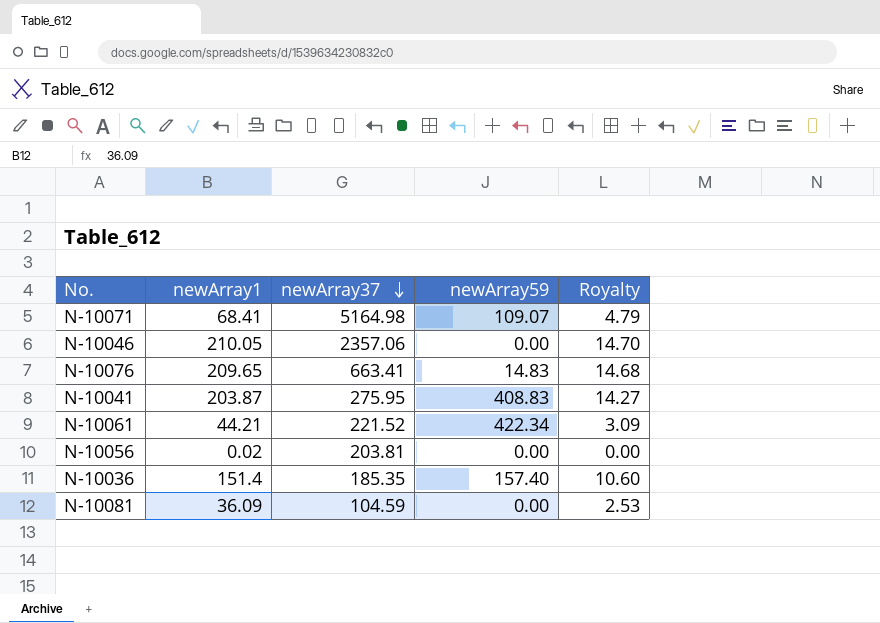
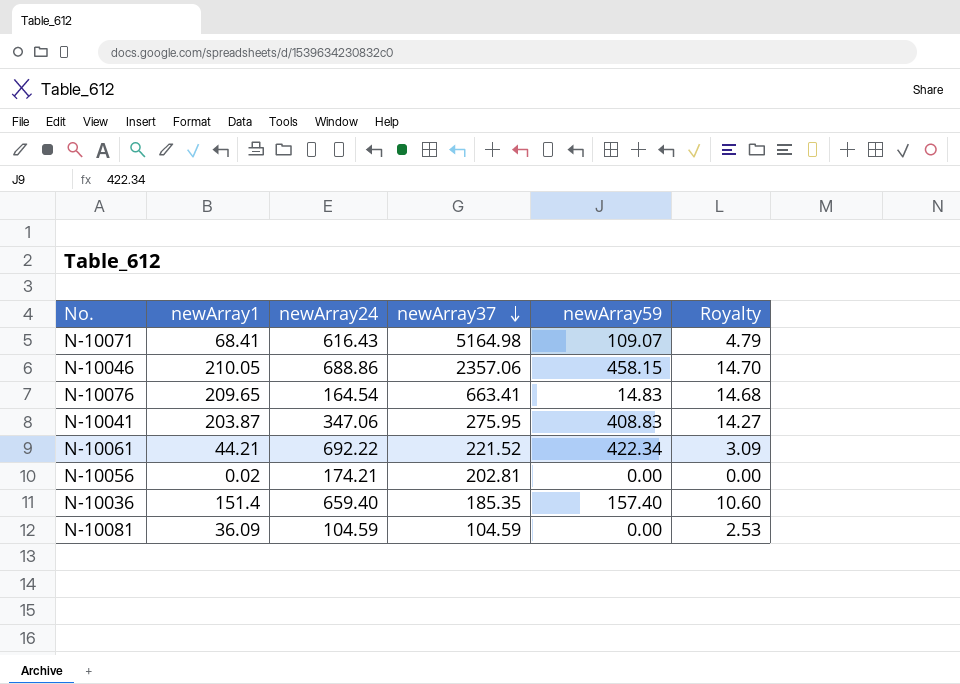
column newArray24 | position: none -> 3
N-10046 | newArray59: 0.00 -> 458.15
N-10056 | newArray37: 203.81 -> 202.81

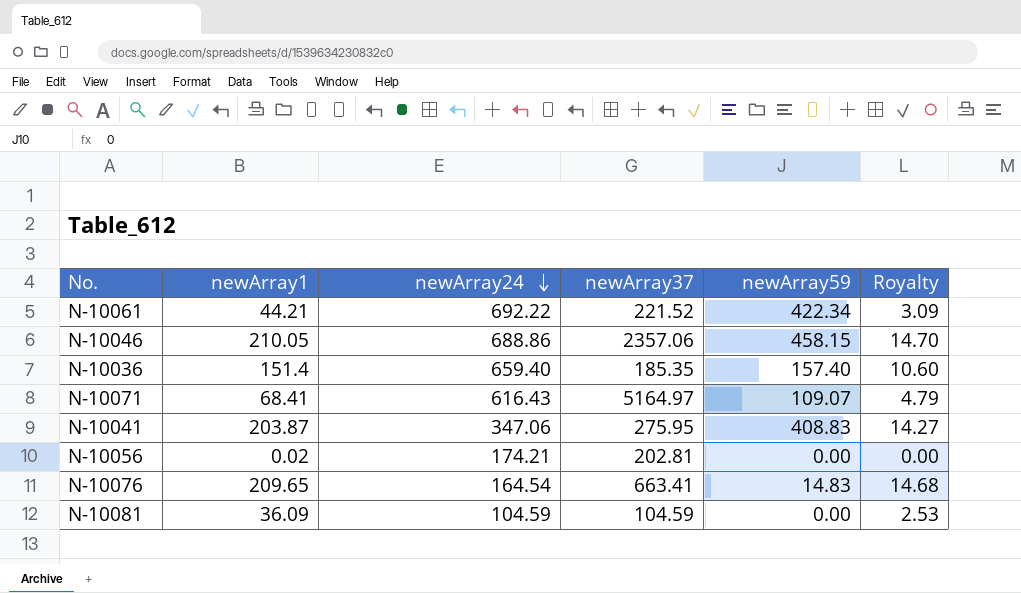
row order: newArray37 descending -> newArray24 descending
N-10071 | newArray37: 5164.98 -> 5164.97

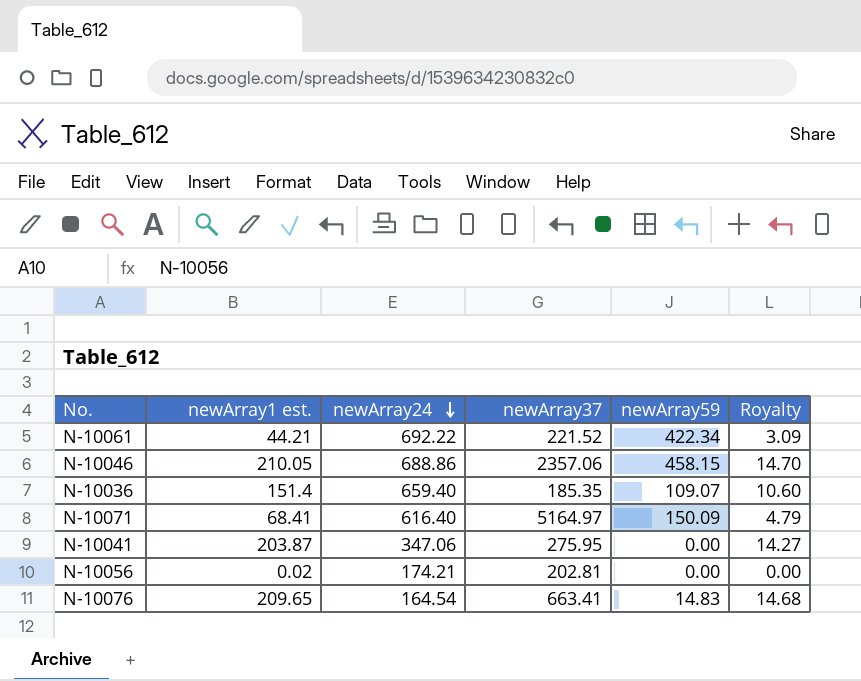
column name: newArray1 -> newArray1 est.
row N-10081: 36.09 | 104.59 | 104.59 | 0.00 | 2.53 -> none
N-10036 | newArray59: 157.40 -> 109.07
N-10071 | newArray24: 616.43 -> 616.40
N-10071 | newArray59: 109.07 -> 150.09
N-10041 | newArray59: 408.83 -> 0.00

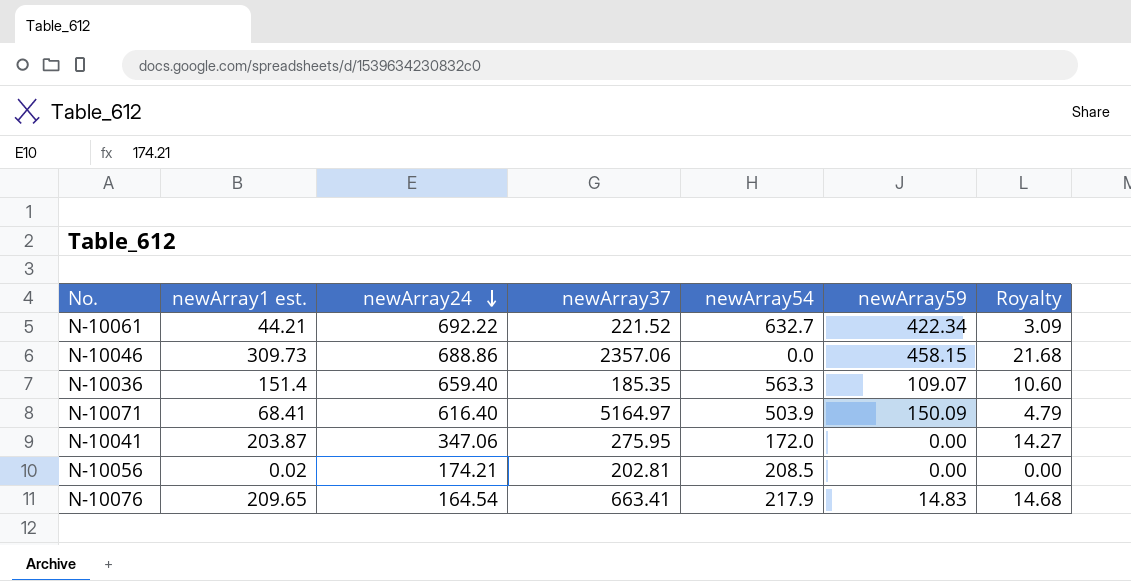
column newArray54 | position: none -> 5
N-10046 | newArray1 est.: 210.05 -> 309.73
N-10046 | Royalty: 14.70 -> 21.68

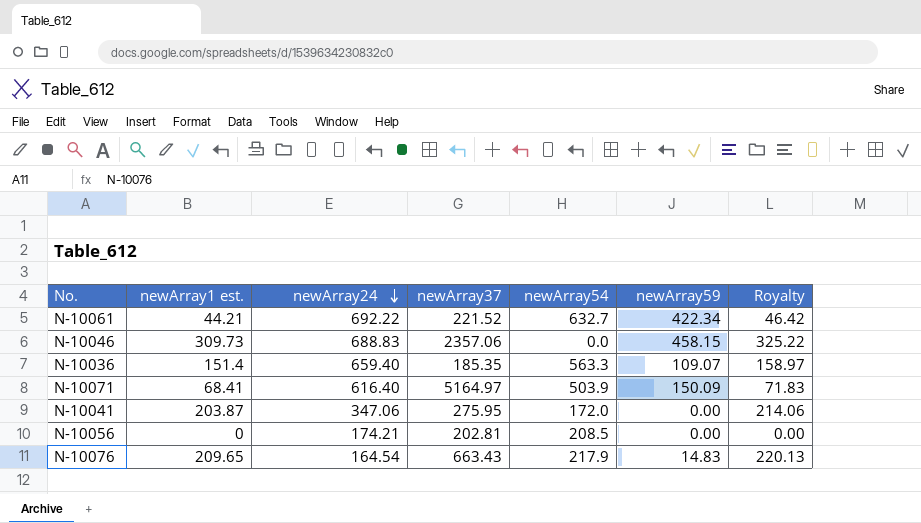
column Royalty | formula: [newArray1 est.] * 0.07 -> [newArray1 est.] * 1.05
N-10046 | newArray24: 688.86 -> 688.83
N-10056 | newArray1 est.: 0.02 -> 0
N-10076 | newArray37: 663.41 -> 663.43

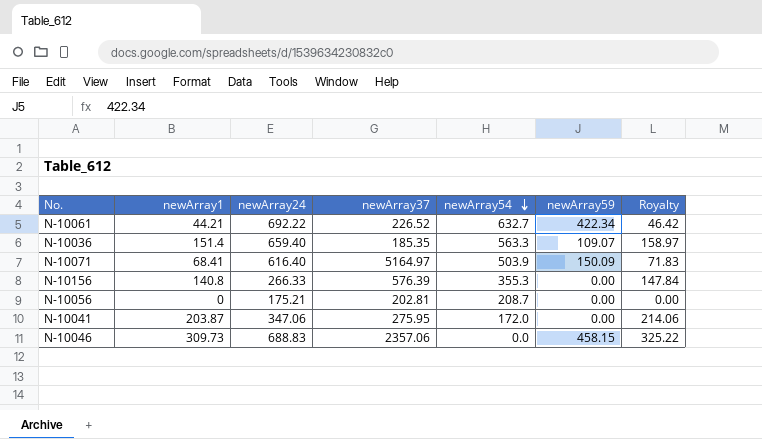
row order: newArray24 descending -> newArray54 descending
column name: newArray1 est. -> newArray1
row N-10076: 209.65 | 164.54 | 663.43 | 217.9 | 14.83 | 220.13 -> none
N-10061 | newArray37: 221.52 -> 226.52
row N-10156: none -> 140.8 | 266.33 | 576.39 | 355.3 | 0.00 | 147.84
N-10056 | newArray24: 174.21 -> 175.21
N-10056 | newArray54: 208.5 -> 208.7

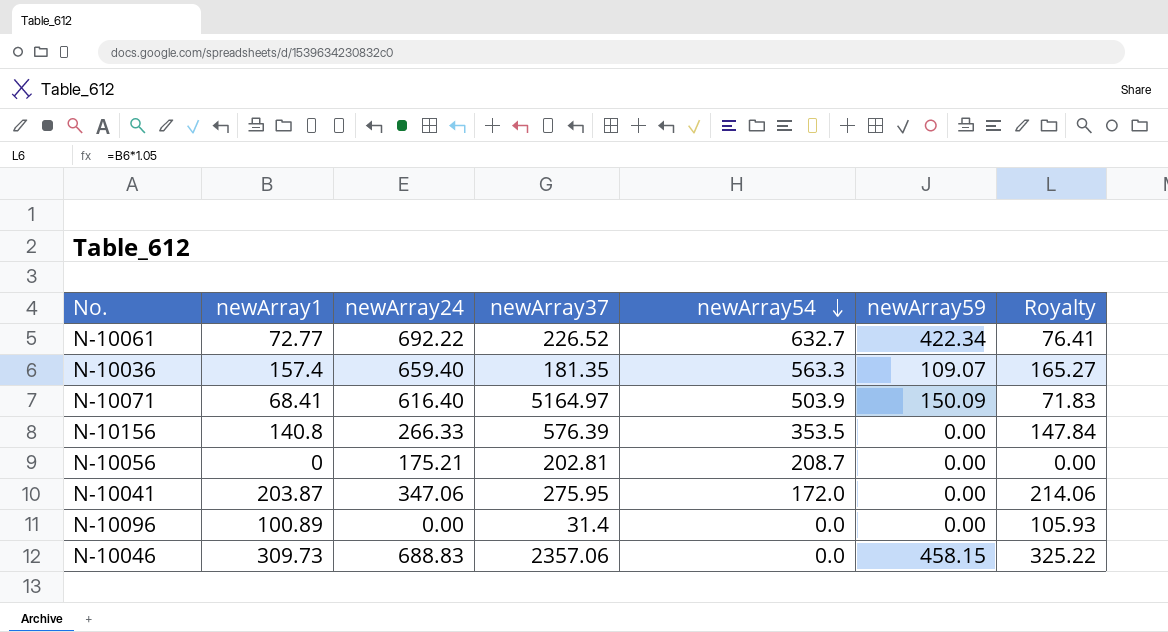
N-10061 | newArray1: 44.21 -> 72.77
N-10061 | Royalty: 46.42 -> 76.41
N-10036 | newArray1: 151.4 -> 157.4
N-10036 | newArray37: 185.35 -> 181.35
N-10036 | Royalty: 158.97 -> 165.27
N-10156 | newArray54: 355.3 -> 353.5
row N-10096: none -> 100.89 | 0.00 | 31.4 | 0.0 | 0.00 | 105.93

